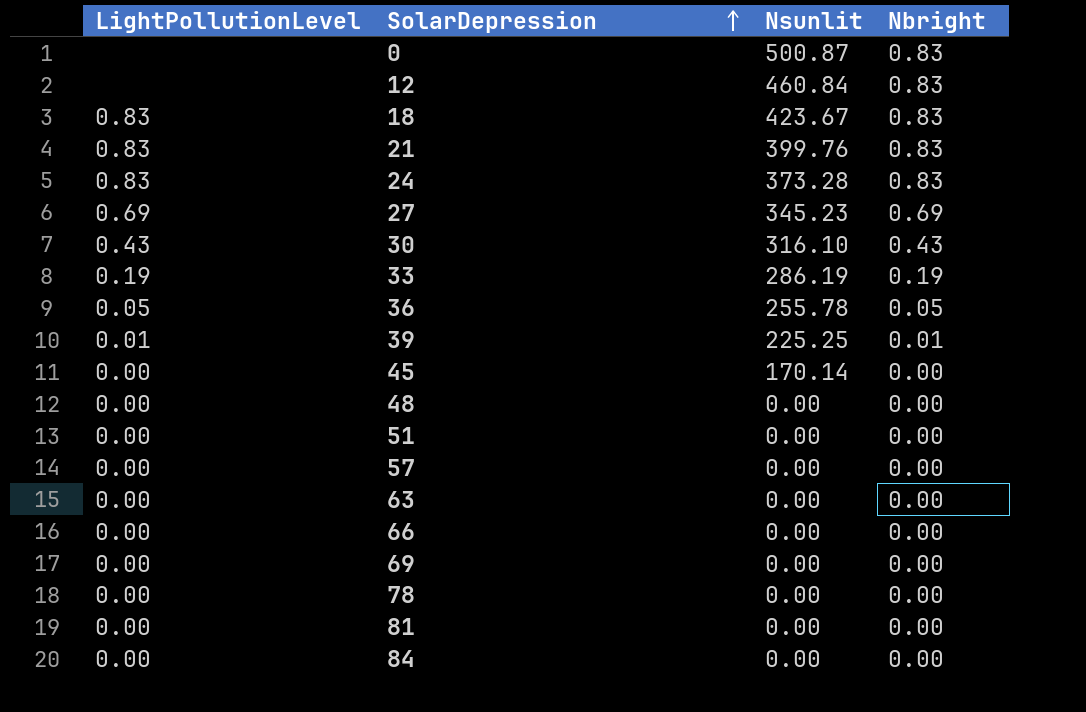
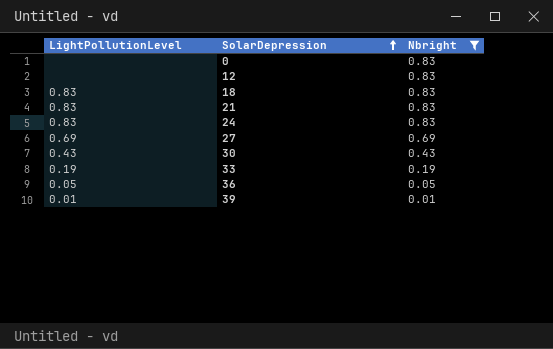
filter: none -> Nbright != 0.00
column Nsunlit | position: 3 -> none

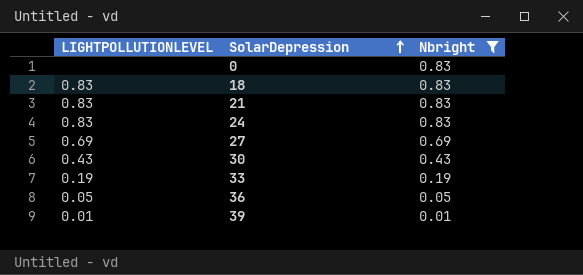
column name: LightPollutionLevel -> LIGHTPOLLUTIONLEVEL
row 12: none | 0.83 -> none

